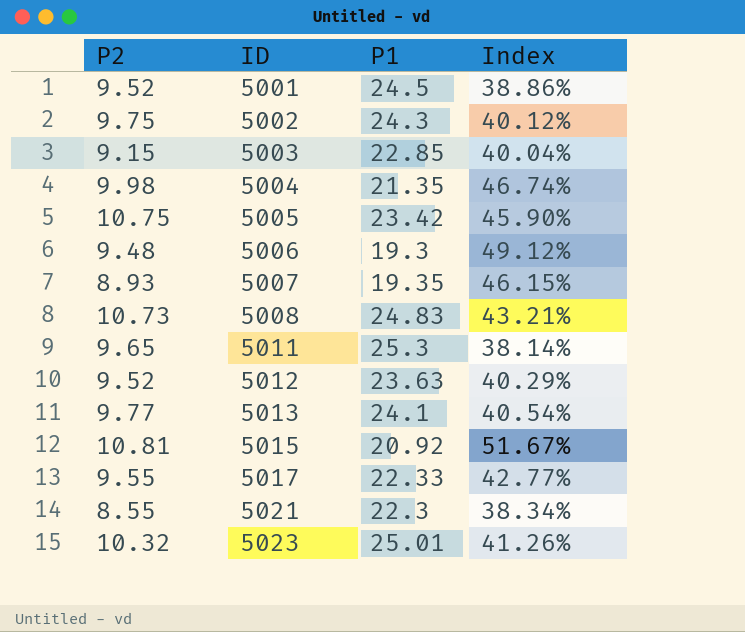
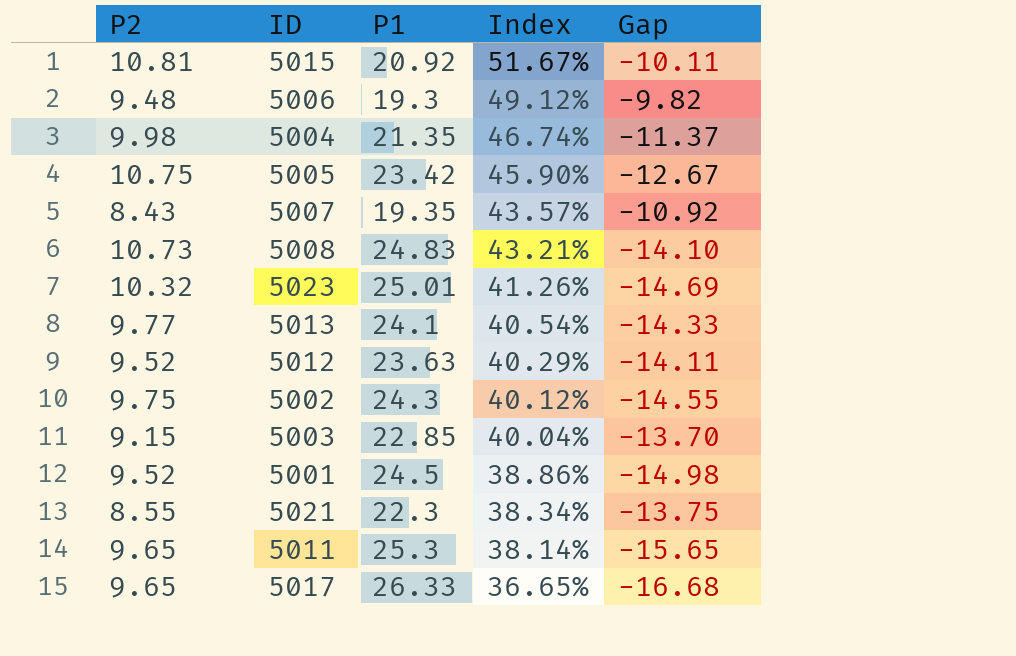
row order: ID ascending -> Index descending
column Gap | formula: none -> [P2] - [P1]
5007 | P2: 8.93 -> 8.43
5007 | Index: 46.15% -> 43.57%
5017 | P2: 9.55 -> 9.65
5017 | P1: 22.33 -> 26.33
5017 | Index: 42.77% -> 36.65%

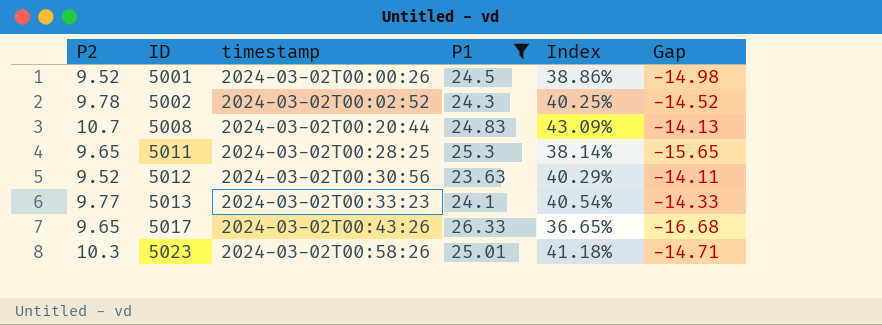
filter: none -> P1 >= 23.63
row order: Index descending -> ID ascending
column timestamp | position: none -> 3
5002 | P2: 9.75 -> 9.78
5002 | Index: 40.12% -> 40.25%
5002 | Gap: -14.55 -> -14.52
5008 | P2: 10.73 -> 10.7
5008 | Index: 43.21% -> 43.09%
5008 | Gap: -14.10 -> -14.13
5023 | P2: 10.32 -> 10.3
5023 | Index: 41.26% -> 41.18%
5023 | Gap: -14.69 -> -14.71

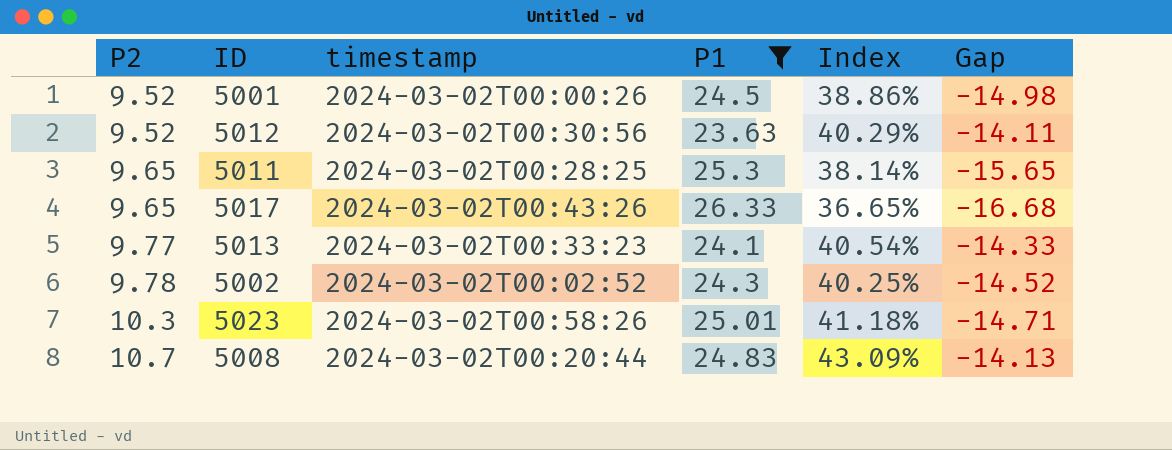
row order: ID ascending -> P2 ascending

